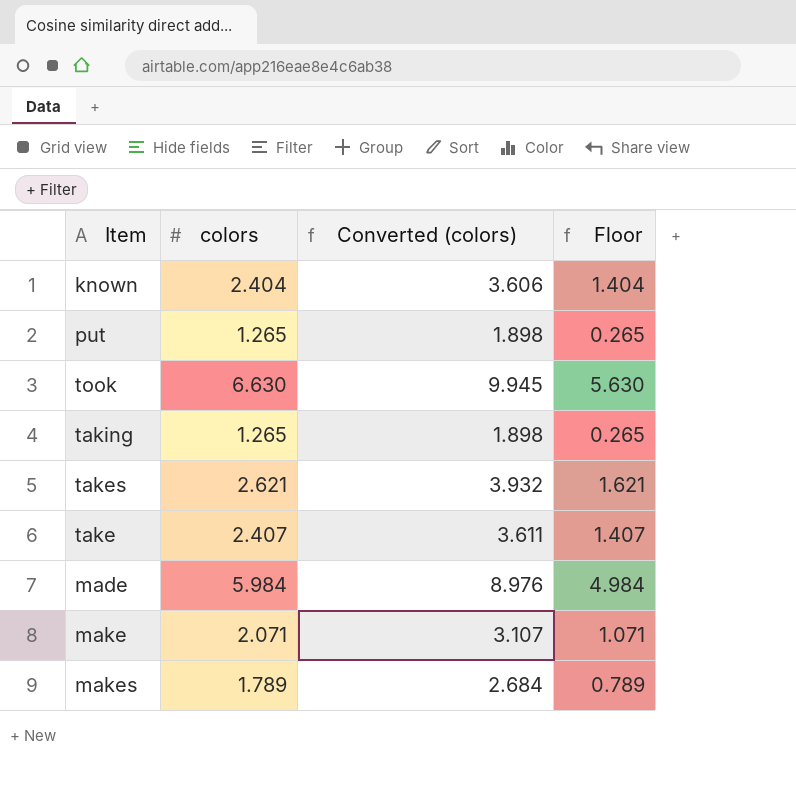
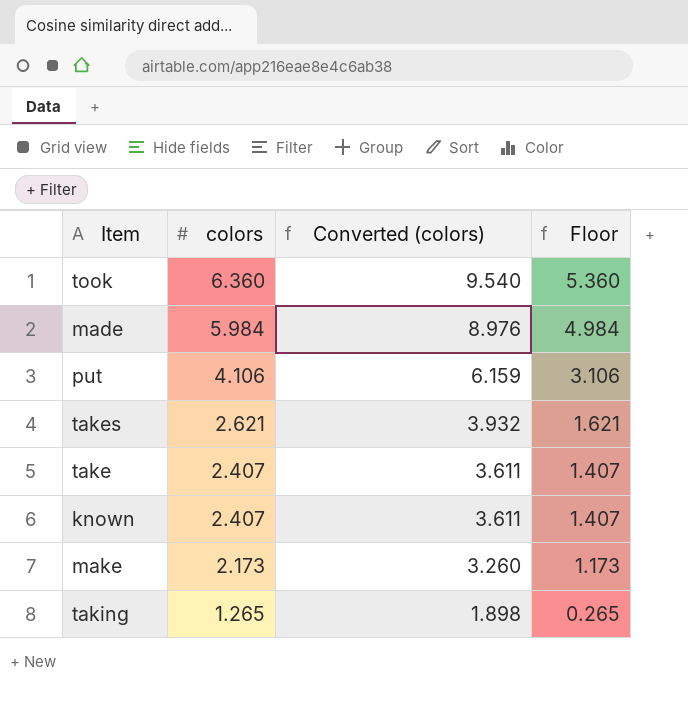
row order: none -> colors descending
row makes: 1.789 | 2.684 | 0.789 -> none
took | colors: 6.630 -> 6.360
took | Converted (colors): 9.945 -> 9.540
took | Floor: 5.630 -> 5.360
put | colors: 1.265 -> 4.106
put | Converted (colors): 1.898 -> 6.159
put | Floor: 0.265 -> 3.106
known | colors: 2.404 -> 2.407
known | Converted (colors): 3.606 -> 3.611
known | Floor: 1.404 -> 1.407
make | colors: 2.071 -> 2.173
make | Converted (colors): 3.107 -> 3.260
make | Floor: 1.071 -> 1.173

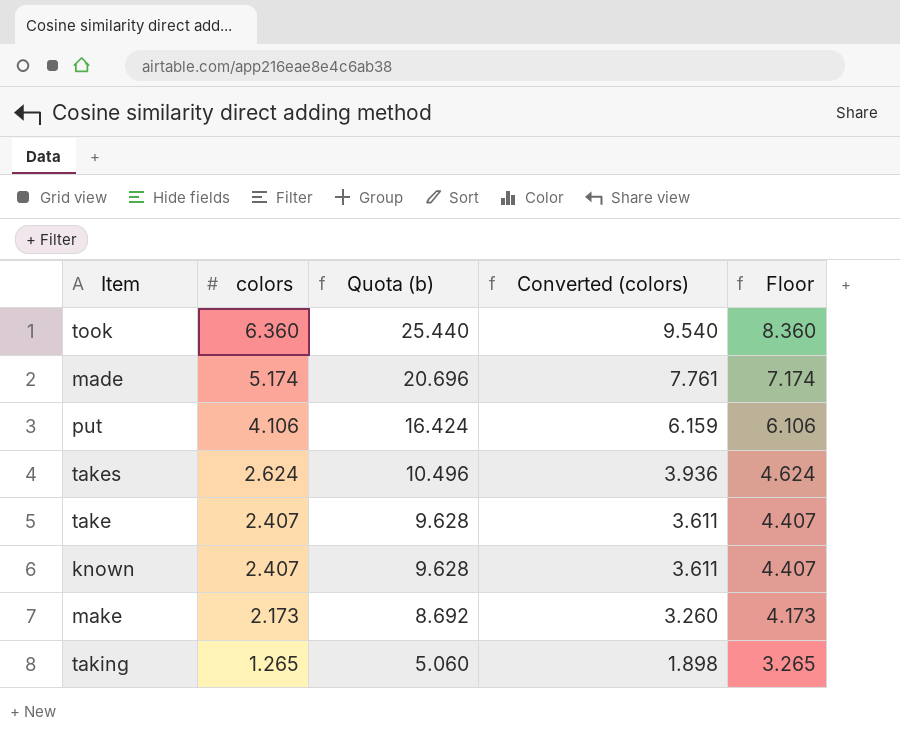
column Quota (b) | formula: none -> [colors] * 4
column Floor | formula: [colors] - 1 -> [colors] + 2
made | colors: 5.984 -> 5.174
made | Converted (colors): 8.976 -> 7.761
takes | colors: 2.621 -> 2.624
takes | Converted (colors): 3.932 -> 3.936

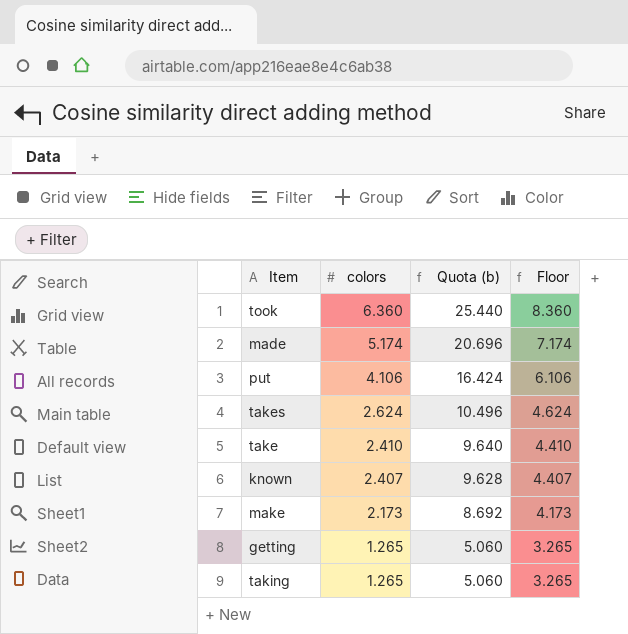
column Converted (colors) | formula: [colors] * 1.5 -> none
take | colors: 2.407 -> 2.410
take | Quota (b): 9.628 -> 9.640
take | Floor: 4.407 -> 4.410
row getting: none -> 1.265 | 5.060 | 3.265

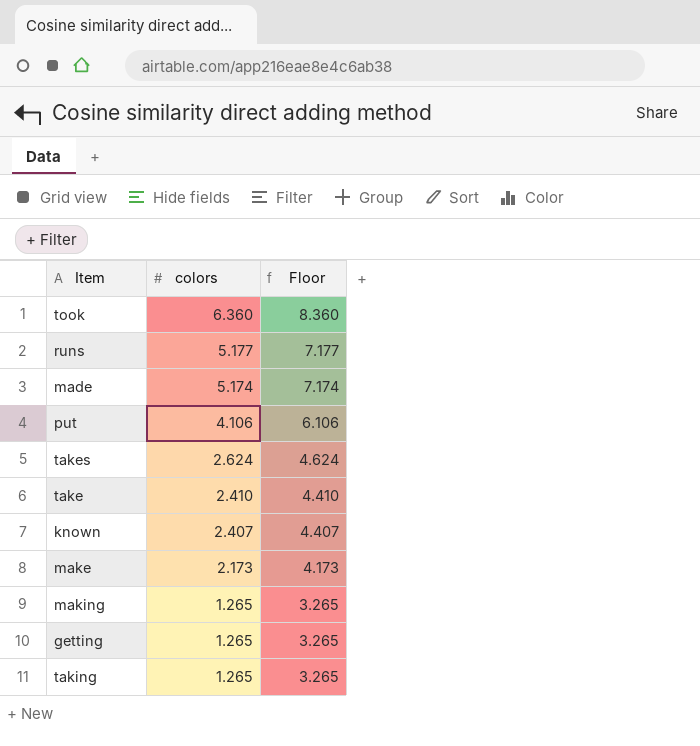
column Quota (b) | formula: [colors] * 4 -> none
row runs: none -> 5.177 | 7.177
row making: none -> 1.265 | 3.265

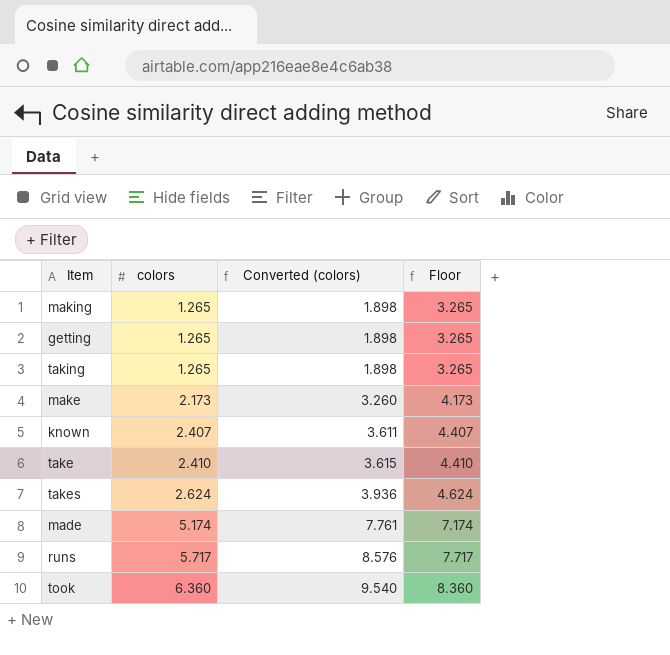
row order: colors descending -> colors ascending
column Converted (colors) | formula: none -> [colors] * 1.5
row put: 4.106 | 6.106 -> none
runs | colors: 5.177 -> 5.717
runs | Floor: 7.177 -> 7.717

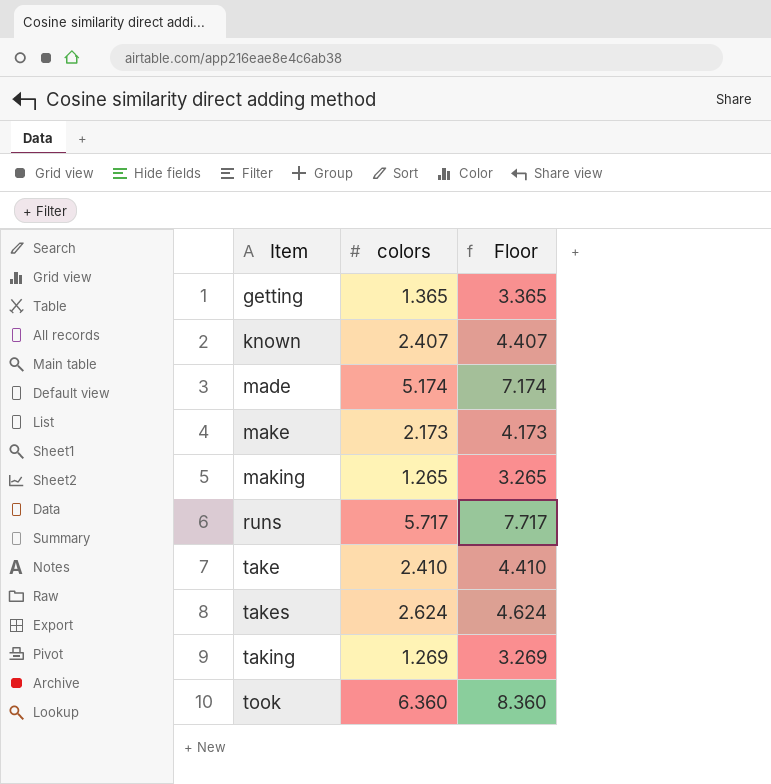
row order: colors ascending -> Item ascending
column Converted (colors) | formula: [colors] * 1.5 -> none
getting | colors: 1.265 -> 1.365
getting | Floor: 3.265 -> 3.365
taking | colors: 1.265 -> 1.269
taking | Floor: 3.265 -> 3.269

